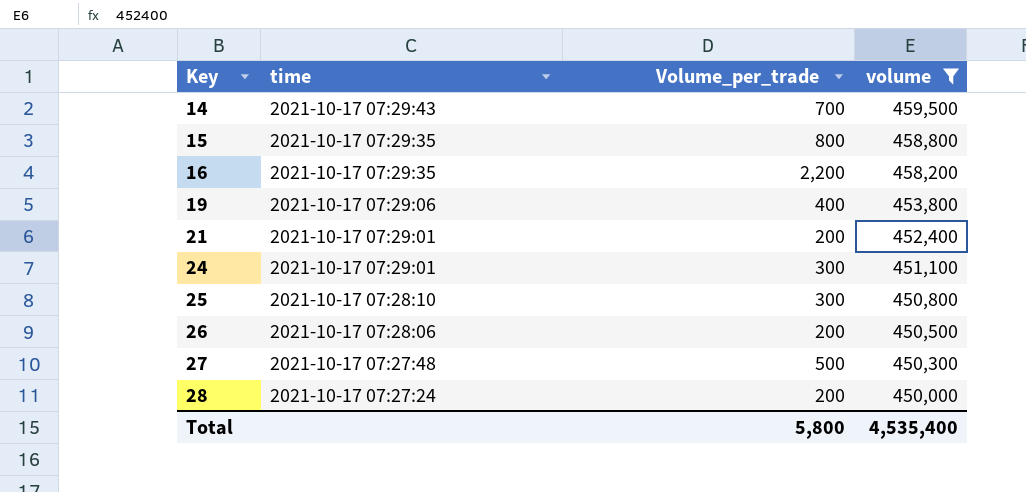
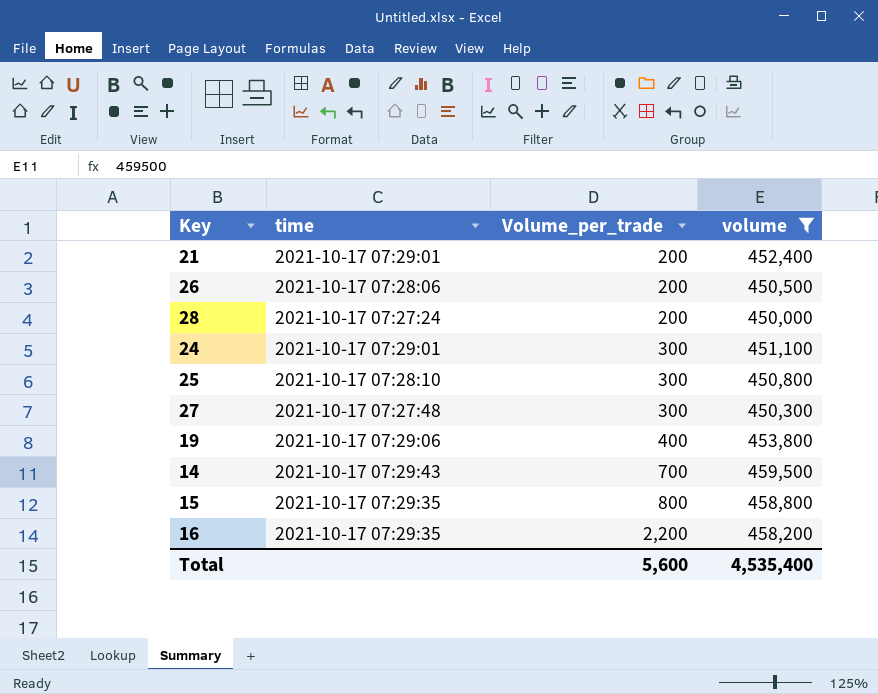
row order: Key ascending -> Volume_per_trade ascending
27 | Volume_per_trade: 500 -> 300
Total | Volume_per_trade: 5,800 -> 5,600

